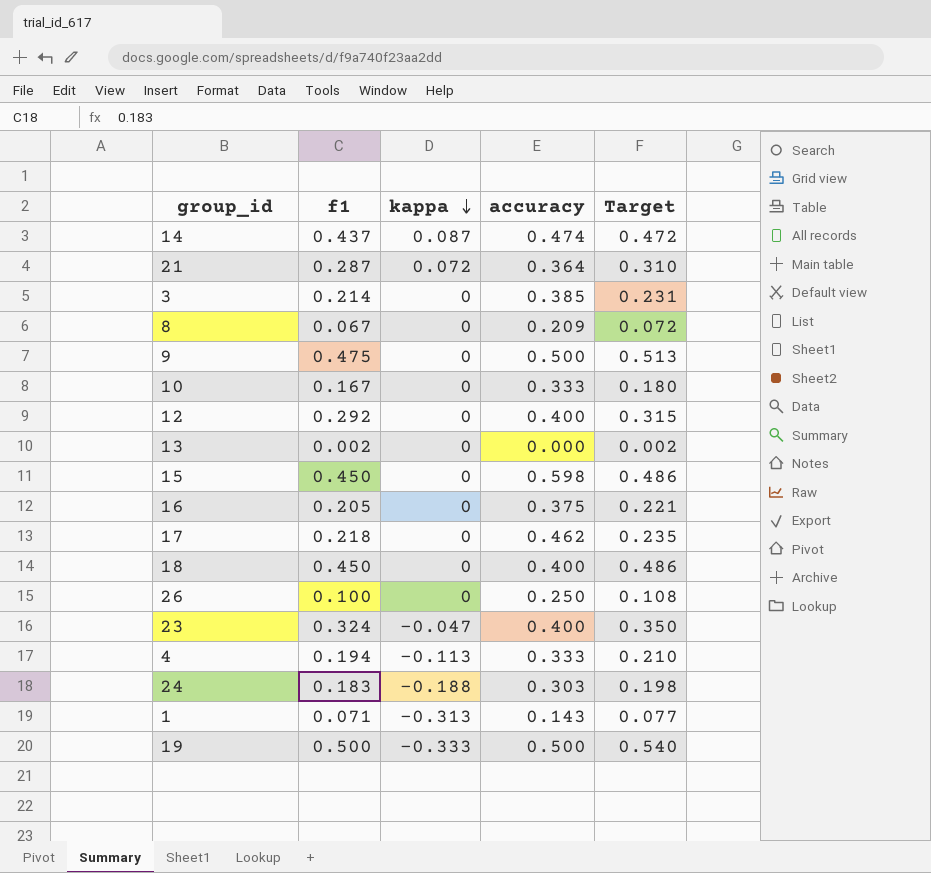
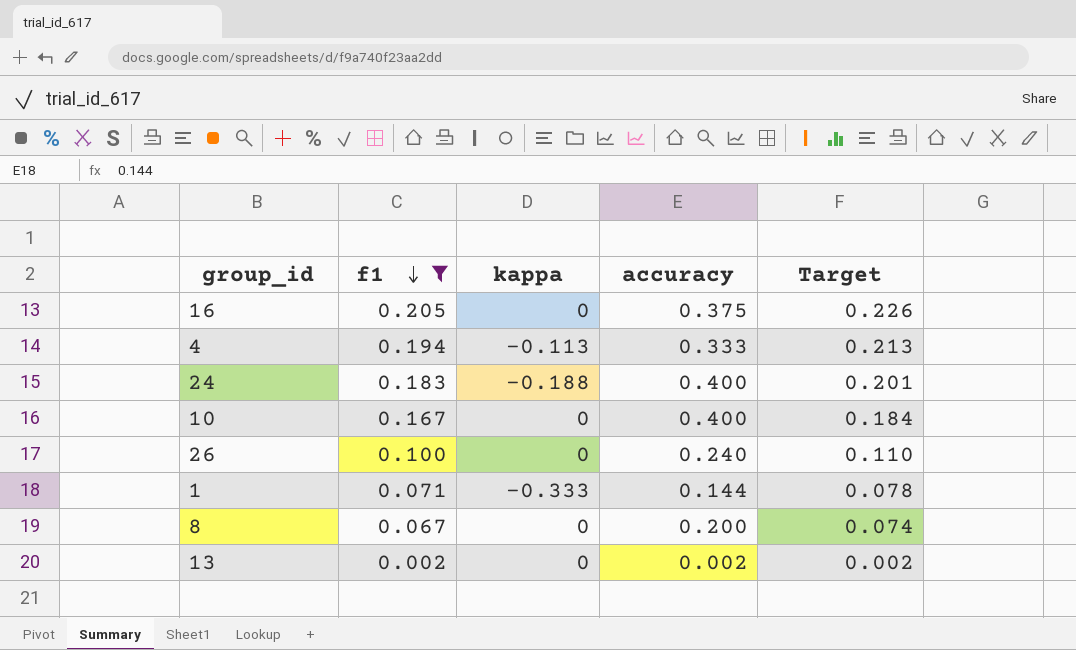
filter: none -> f1 <= 0.205
row order: kappa descending -> f1 descending
column Target | formula: [f1] * 1.08 -> [f1] * 1.1
24 | accuracy: 0.303 -> 0.400
10 | accuracy: 0.333 -> 0.400
26 | accuracy: 0.250 -> 0.240
1 | kappa: -0.313 -> -0.333
1 | accuracy: 0.143 -> 0.144
8 | accuracy: 0.209 -> 0.200
13 | accuracy: 0.000 -> 0.002

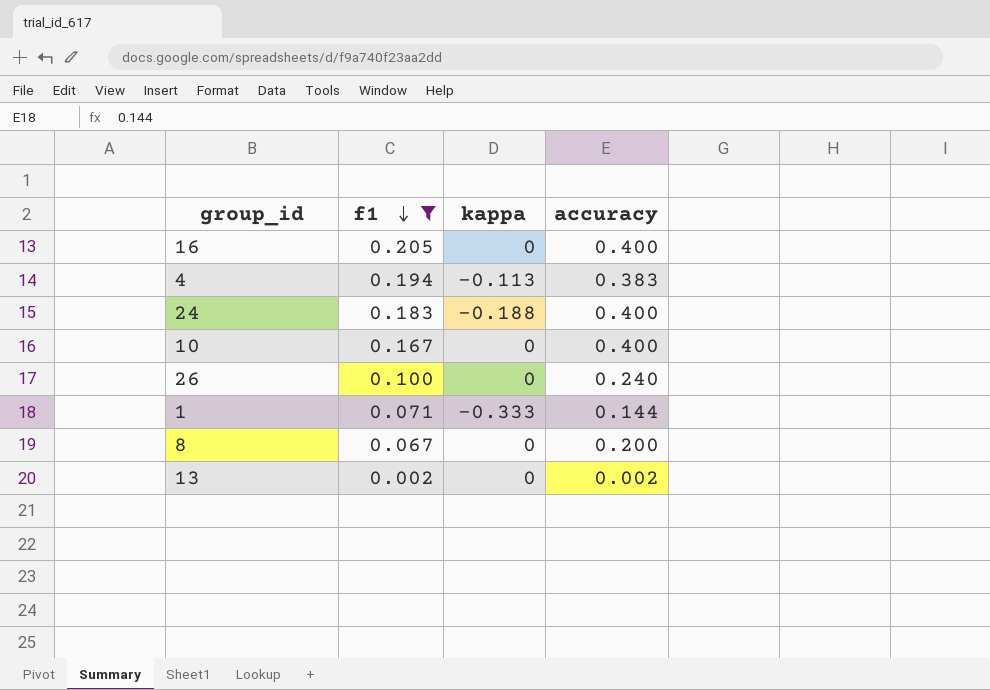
column Target | formula: [f1] * 1.1 -> none
16 | accuracy: 0.375 -> 0.400
4 | accuracy: 0.333 -> 0.383

